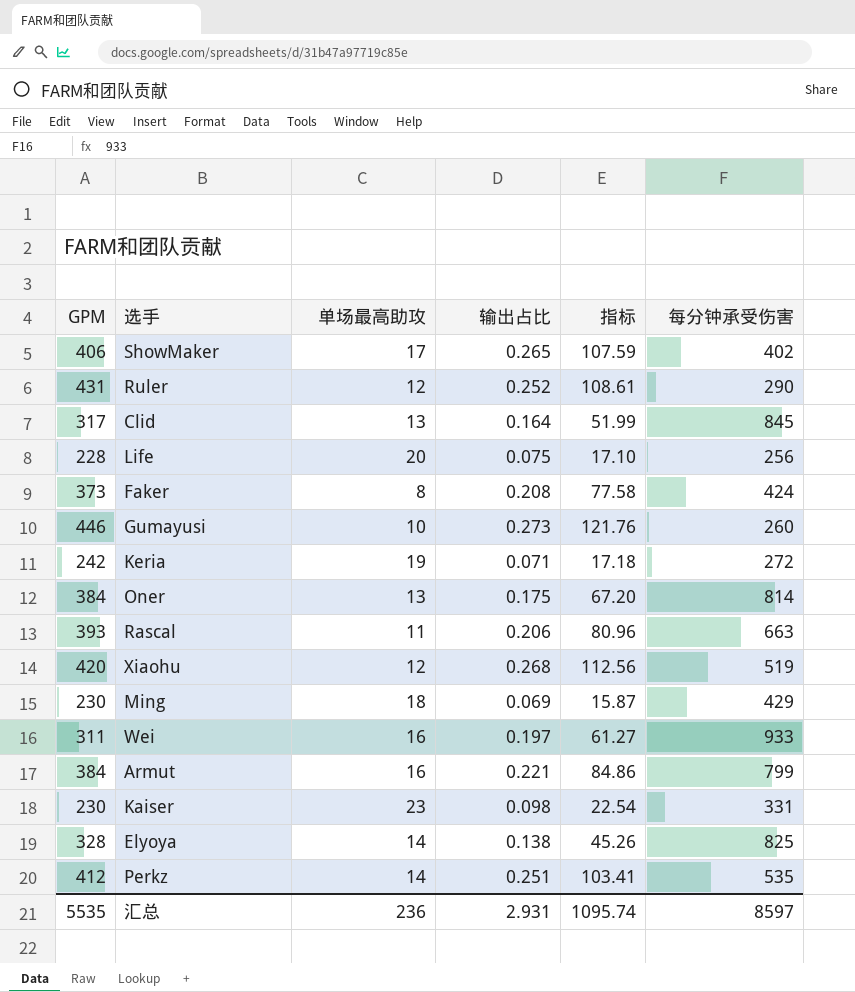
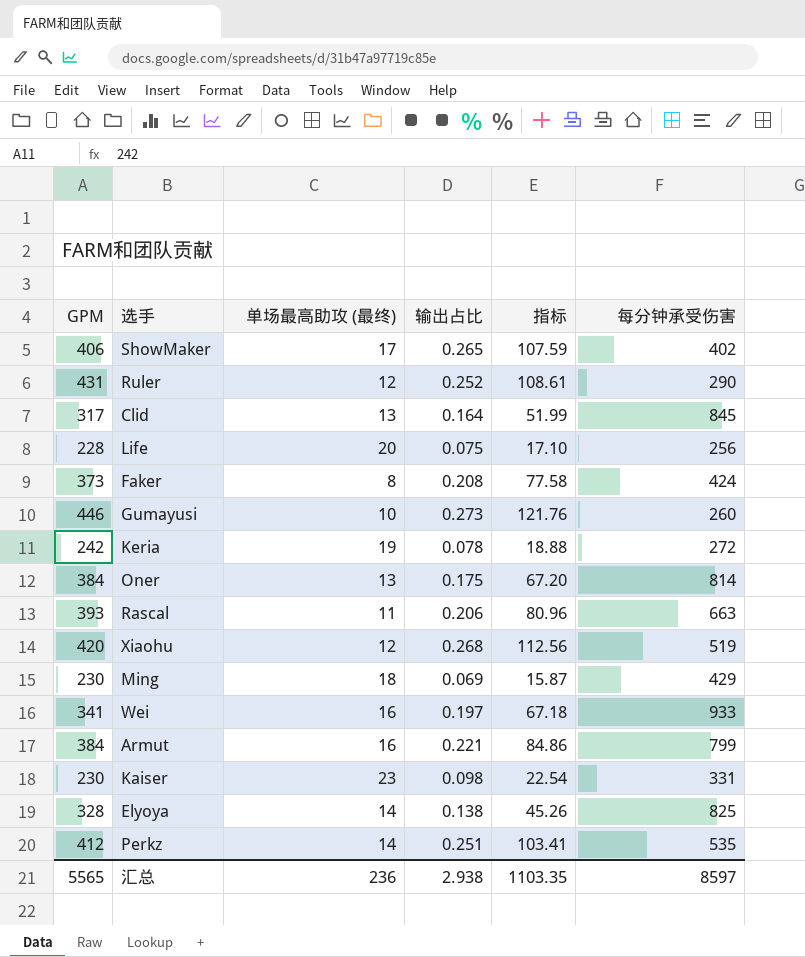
column name: 单场最高助攻 -> 单场最高助攻 (最终)
Keria | 输出占比: 0.071 -> 0.078
Keria | 指标: 17.18 -> 18.88
Wei | GPM: 311 -> 341
Wei | 指标: 61.27 -> 67.18
汇总 | GPM: 5535 -> 5565
汇总 | 输出占比: 2.931 -> 2.938
汇总 | 指标: 1095.74 -> 1103.35

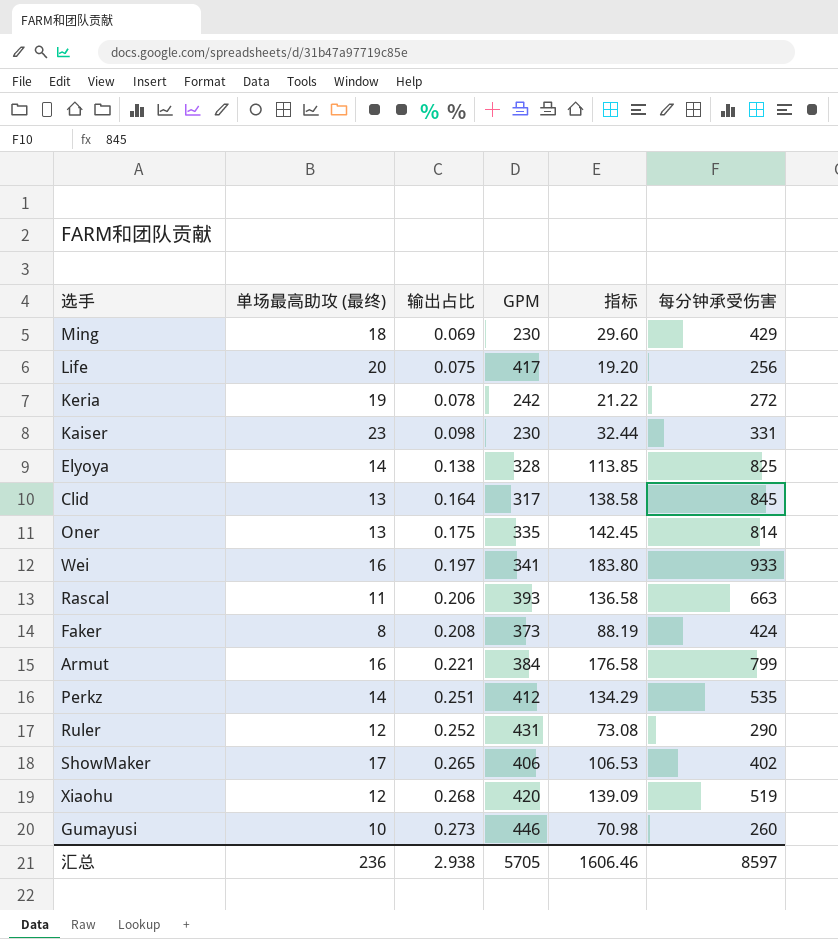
row order: none -> 输出占比 ascending
column GPM | position: 1 -> 4
column 指标 | formula: [GPM] * [输出占比] -> [输出占比] * [每分钟承受伤害]
Life | GPM: 228 -> 417
Oner | GPM: 384 -> 335
汇总 | GPM: 5565 -> 5705
汇总 | 指标: 1103.35 -> 1606.46

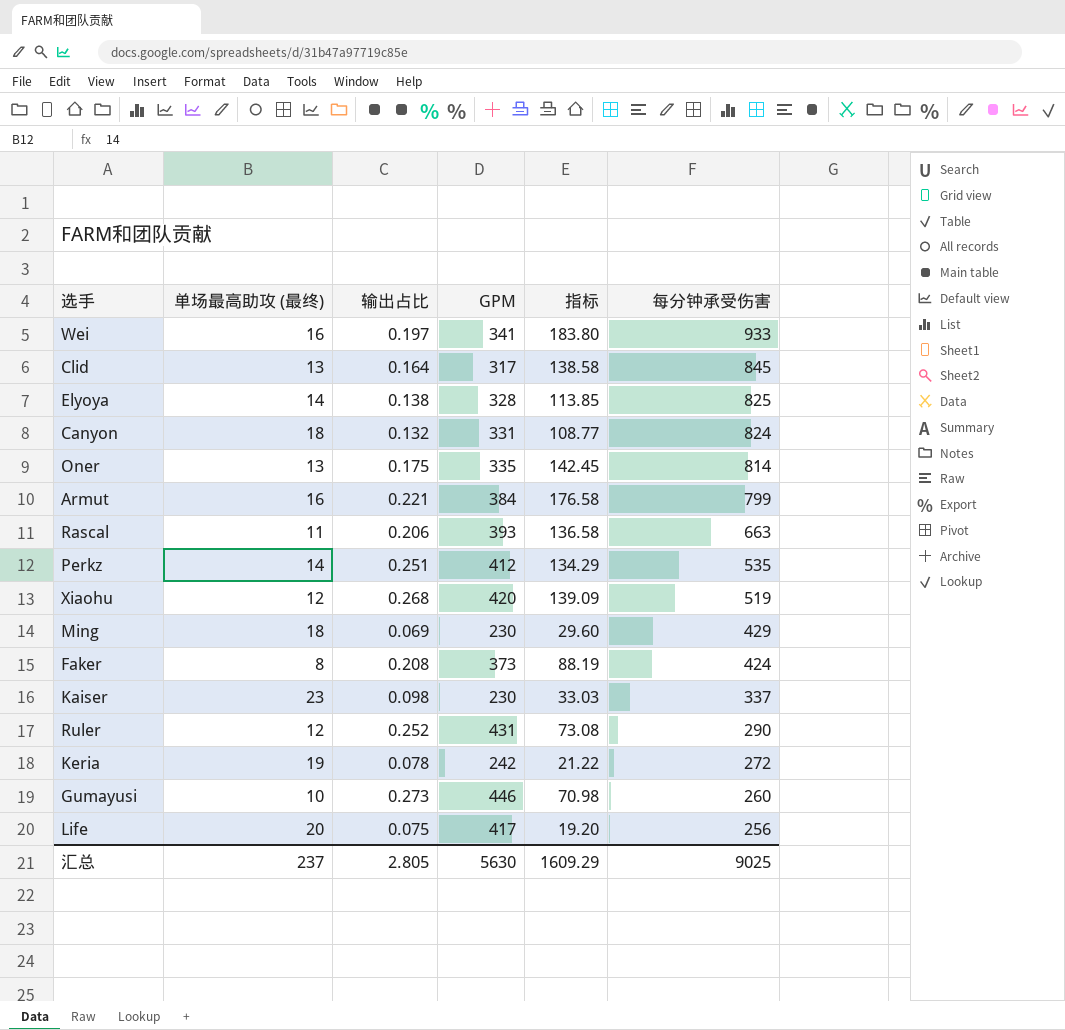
row order: 输出占比 ascending -> 每分钟承受伤害 descending
row ShowMaker: 17 | 0.265 | 406 | 106.53 | 402 -> none
row Canyon: none -> 18 | 0.132 | 331 | 108.77 | 824
Kaiser | 指标: 32.44 -> 33.03
Kaiser | 每分钟承受伤害: 331 -> 337
汇总 | 单场最高助攻 (最终): 236 -> 237
汇总 | 输出占比: 2.938 -> 2.805
汇总 | GPM: 5705 -> 5630
汇总 | 指标: 1606.46 -> 1609.29
汇总 | 每分钟承受伤害: 8597 -> 9025

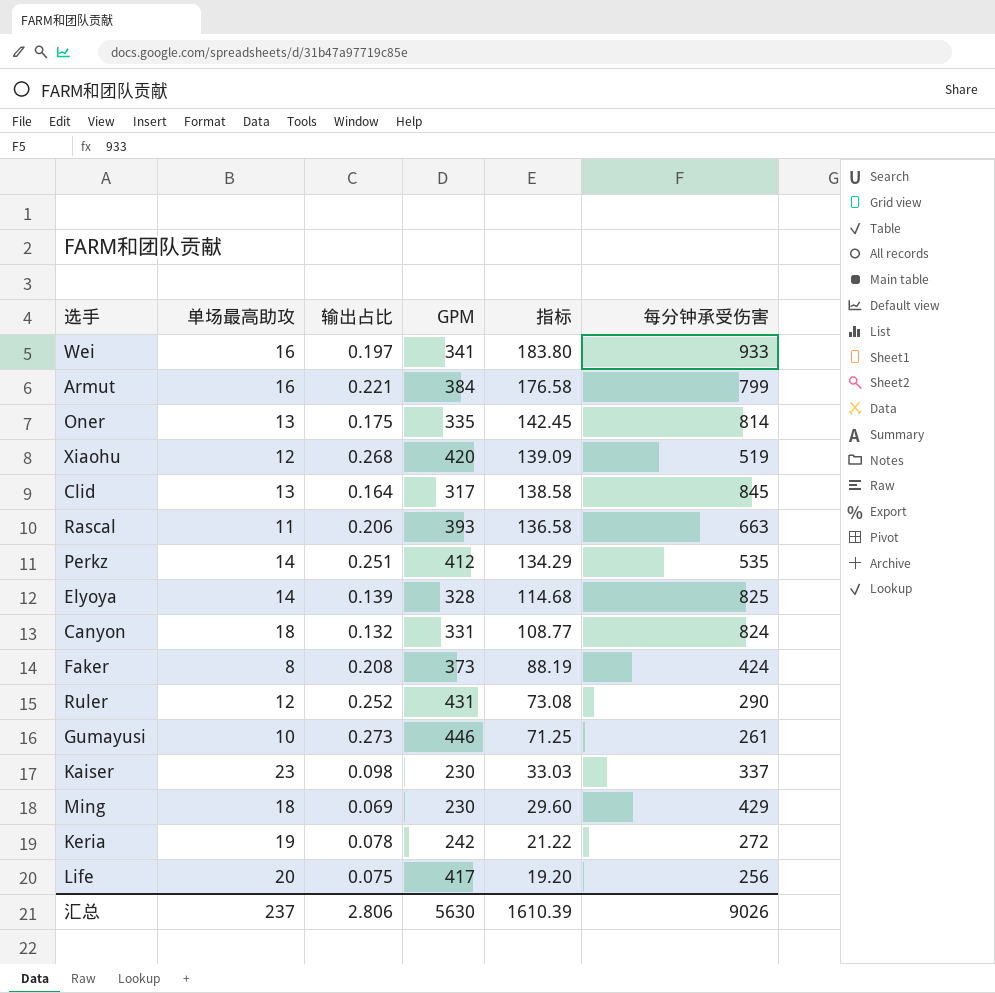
row order: 每分钟承受伤害 descending -> 指标 descending
column name: 单场最高助攻 (最终) -> 单场最高助攻
Elyoya | 输出占比: 0.138 -> 0.139
Elyoya | 指标: 113.85 -> 114.68
Gumayusi | 指标: 70.98 -> 71.25
Gumayusi | 每分钟承受伤害: 260 -> 261
汇总 | 输出占比: 2.805 -> 2.806
汇总 | 指标: 1609.29 -> 1610.39
汇总 | 每分钟承受伤害: 9025 -> 9026

